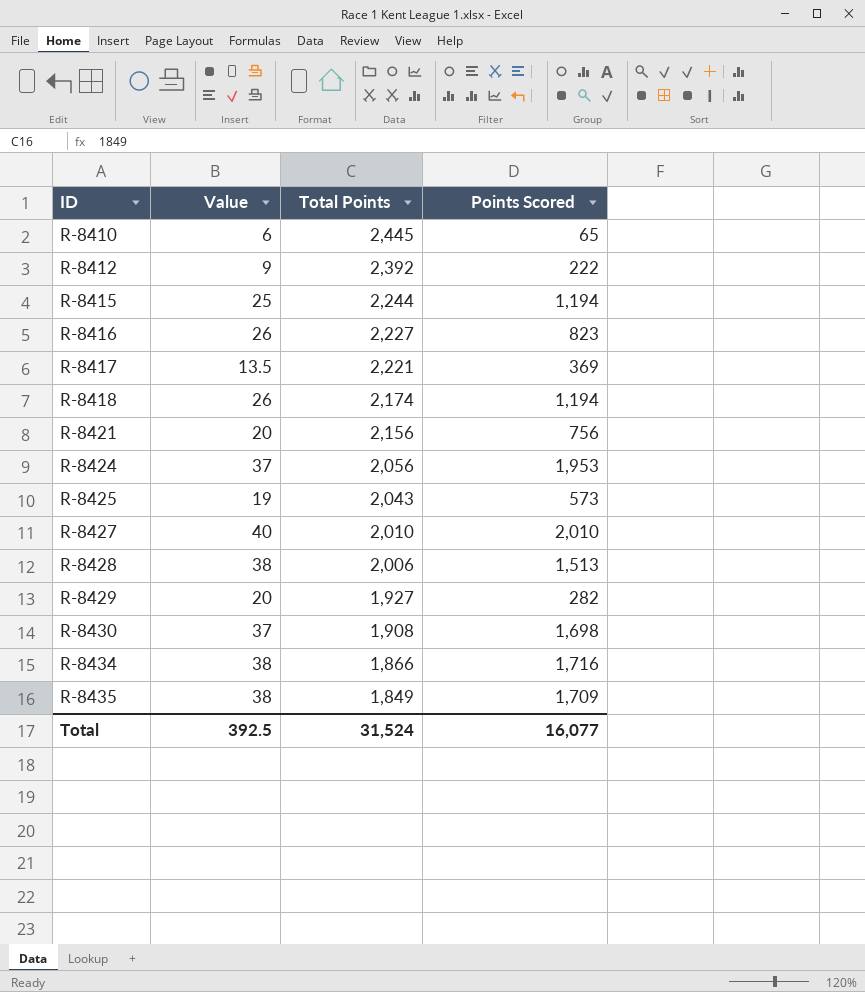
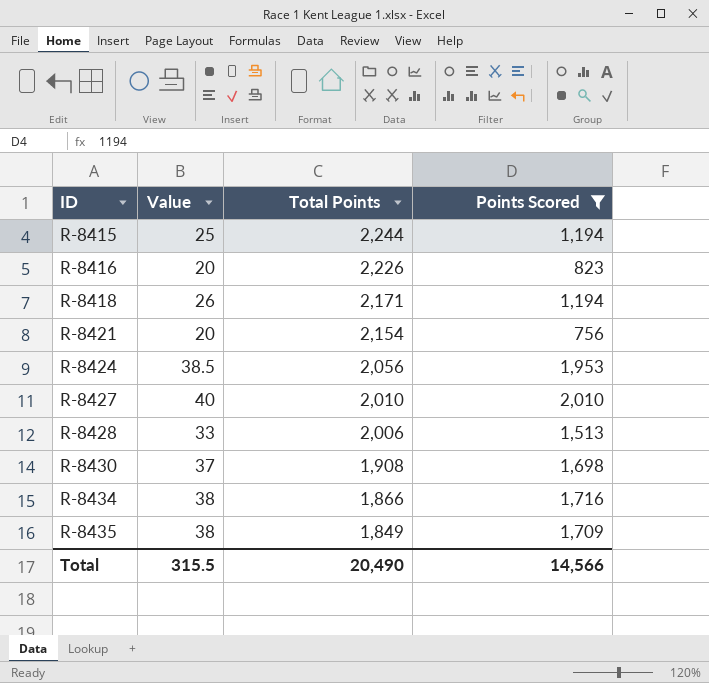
filter: none -> Points Scored >= 756
R-8416 | Value: 26 -> 20
R-8416 | Total Points: 2,227 -> 2,226
R-8418 | Total Points: 2,174 -> 2,171
R-8421 | Total Points: 2,156 -> 2,154
R-8424 | Value: 37 -> 38.5
R-8428 | Value: 38 -> 33
Total | Value: 392.5 -> 315.5
Total | Total Points: 31,524 -> 20,490
Total | Points Scored: 16,077 -> 14,566

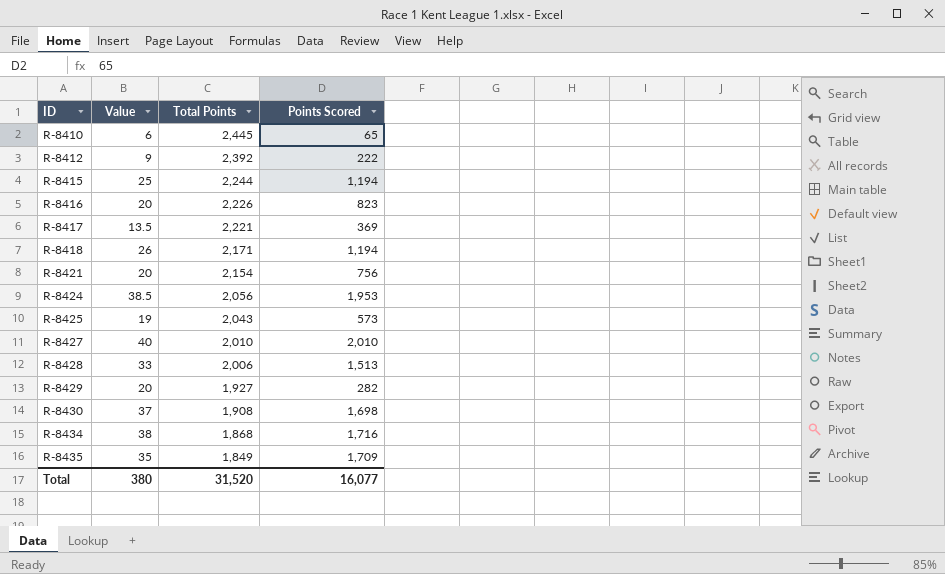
filter: Points Scored >= 756 -> none
R-8434 | Total Points: 1,866 -> 1,868
R-8435 | Value: 38 -> 35
Total | Value: 315.5 -> 380
Total | Total Points: 20,490 -> 31,520
Total | Points Scored: 14,566 -> 16,077

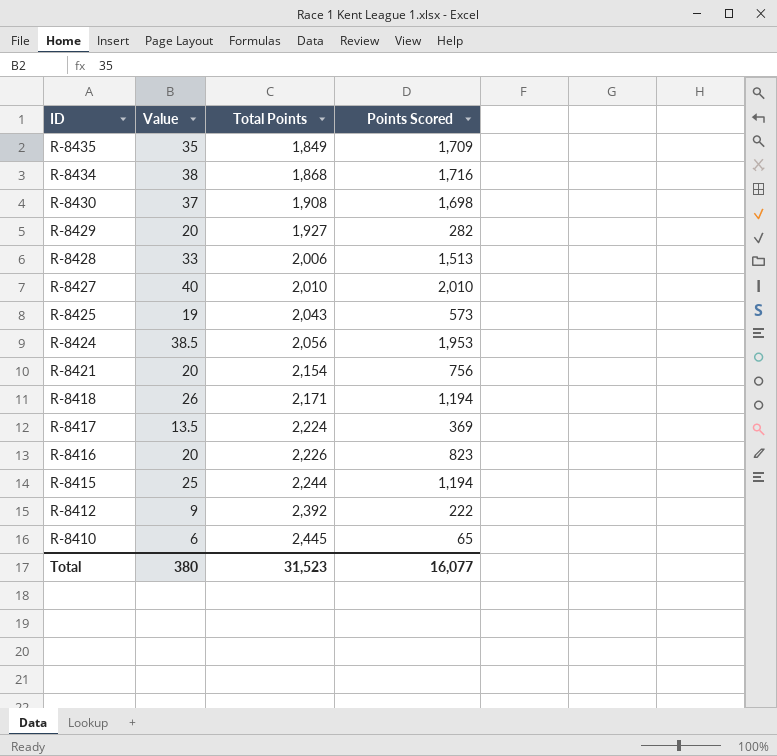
row order: ID ascending -> ID descending
R-8417 | Total Points: 2,221 -> 2,224
Total | Total Points: 31,520 -> 31,523

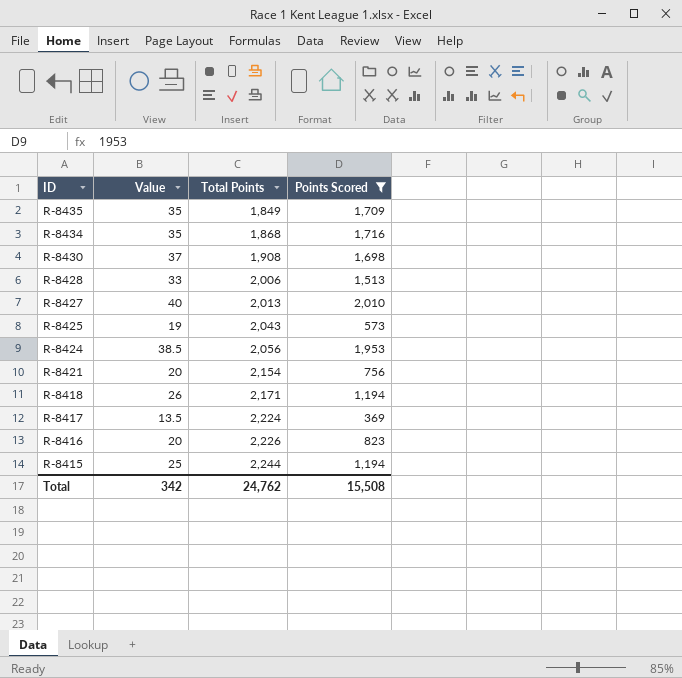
filter: none -> Points Scored >= 369
R-8434 | Value: 38 -> 35
R-8427 | Total Points: 2,010 -> 2,013
Total | Value: 380 -> 342
Total | Total Points: 31,523 -> 24,762
Total | Points Scored: 16,077 -> 15,508

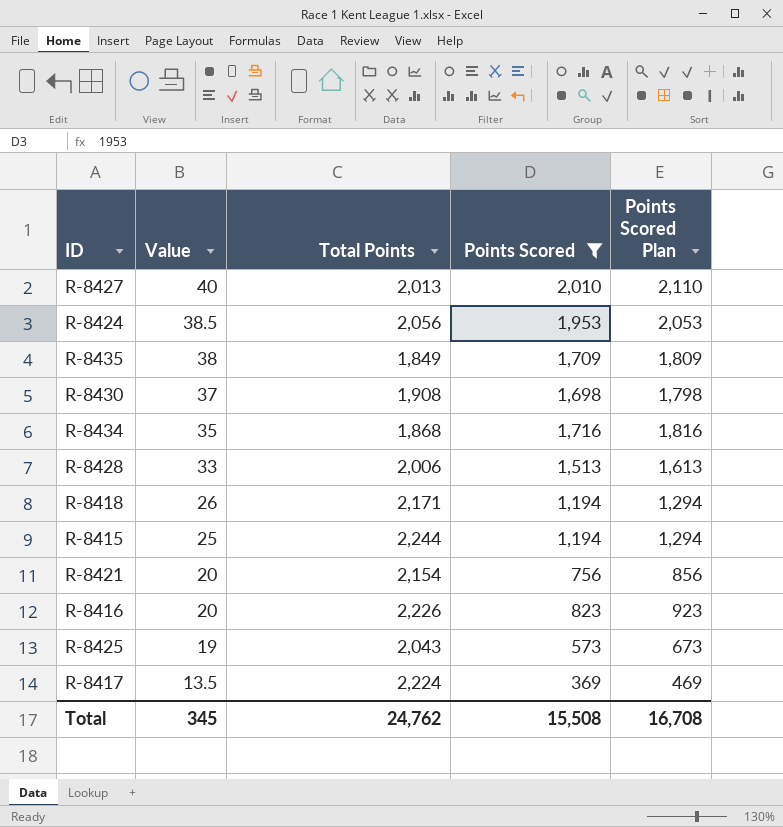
row order: ID descending -> Value descending
column Points Scored Plan | formula: none -> [Points Scored] + 100
R-8435 | Value: 35 -> 38
Total | Value: 342 -> 345

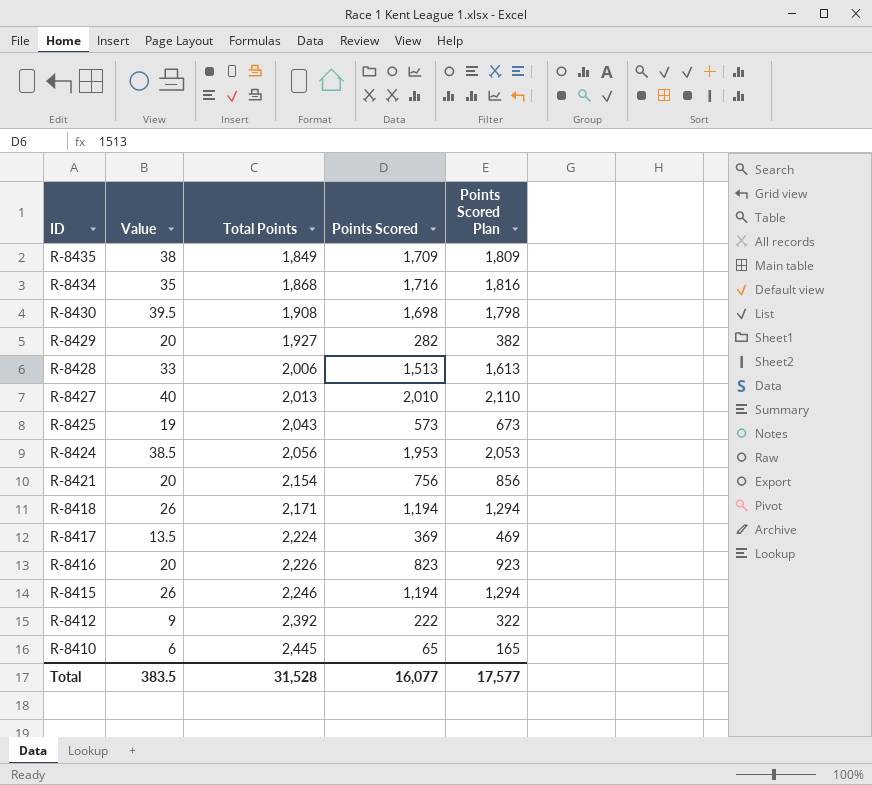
filter: Points Scored >= 369 -> none
row order: Value descending -> ID descending
R-8430 | Value: 37 -> 39.5
R-8415 | Value: 25 -> 26
R-8415 | Total Points: 2,244 -> 2,246
Total | Value: 345 -> 383.5
Total | Total Points: 24,762 -> 31,528
Total | Points Scored: 15,508 -> 16,077
Total | Points Scored Plan: 16,708 -> 17,577

